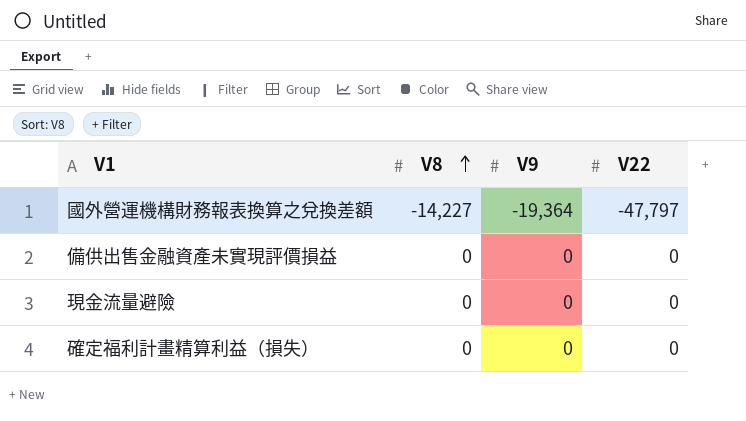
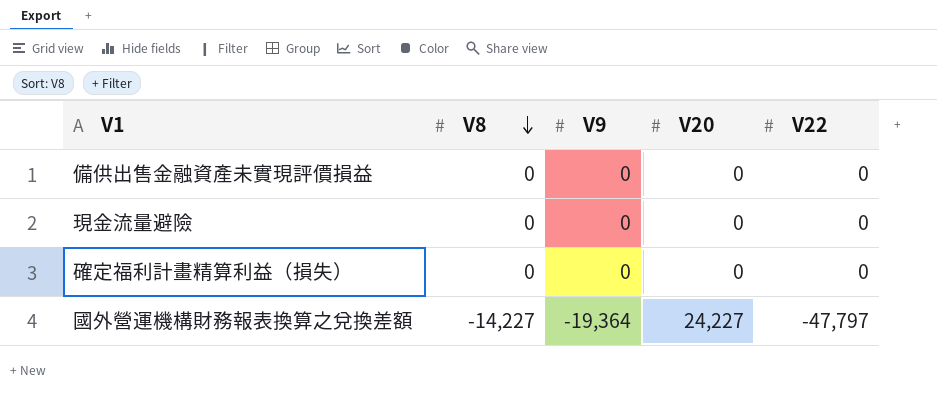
row order: V8 ascending -> V8 descending
column V20 | position: none -> 4

